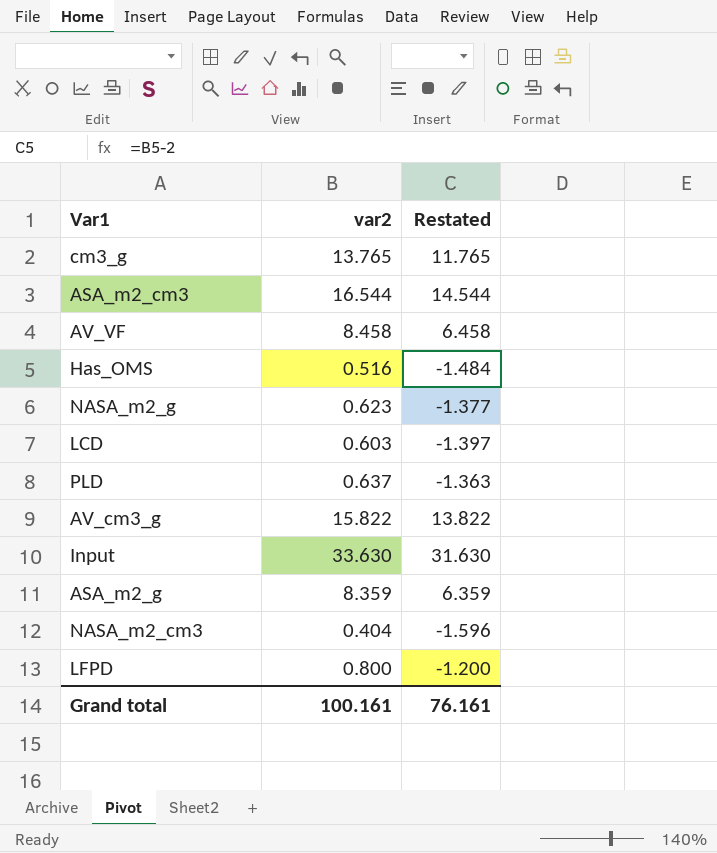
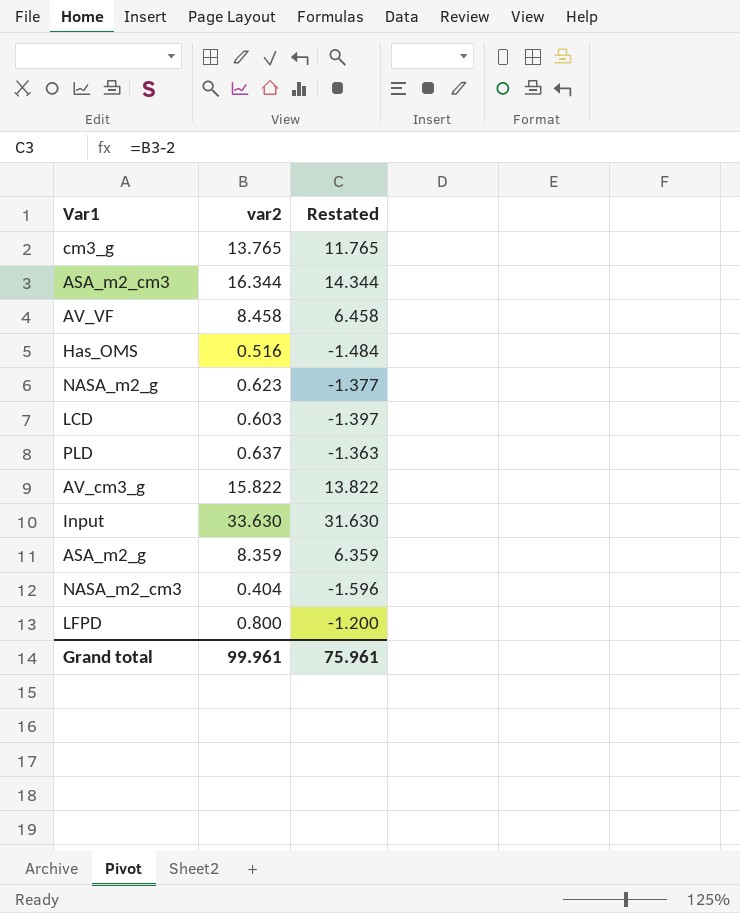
ASA_m2_cm3 | var2: 16.544 -> 16.344
ASA_m2_cm3 | Restated: 14.544 -> 14.344
Grand total | var2: 100.161 -> 99.961
Grand total | Restated: 76.161 -> 75.961

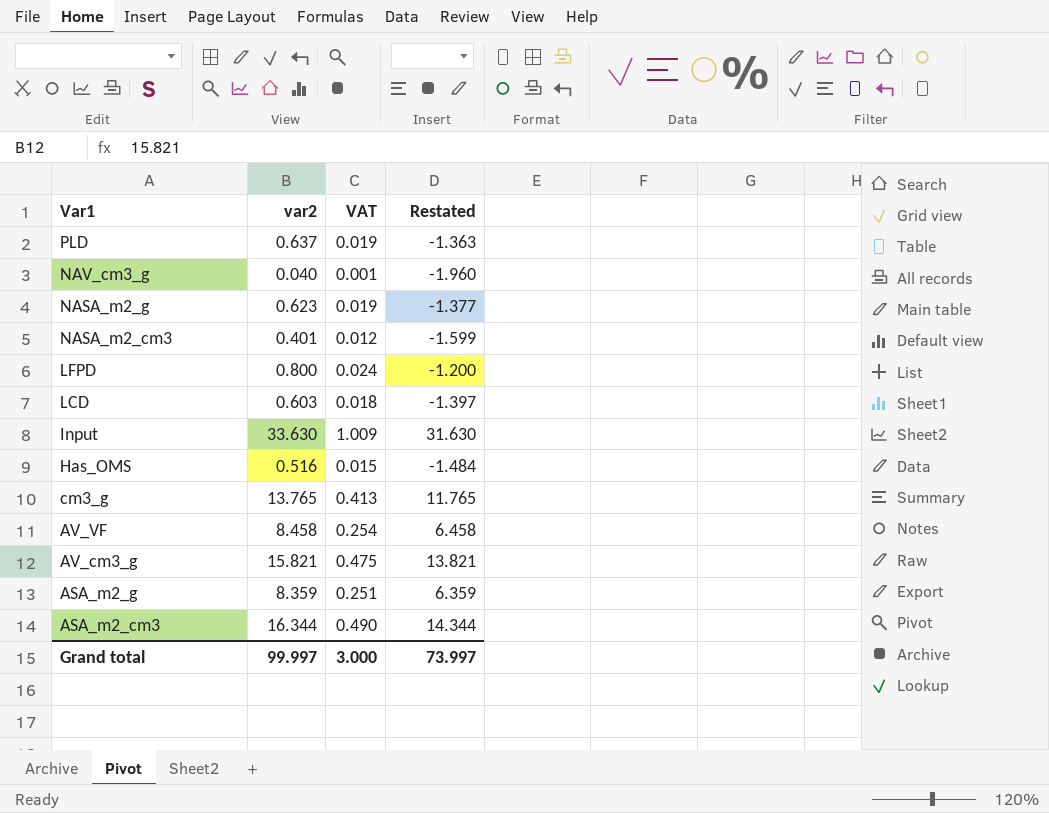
row order: none -> Var1 descending
column VAT | formula: none -> [var2] * 0.03
row NAV_cm3_g: none -> 0.040 | 0.001 | -1.960
NASA_m2_cm3 | var2: 0.404 -> 0.401
NASA_m2_cm3 | Restated: -1.596 -> -1.599
AV_cm3_g | var2: 15.822 -> 15.821
AV_cm3_g | Restated: 13.822 -> 13.821
Grand total | var2: 99.961 -> 99.997
Grand total | Restated: 75.961 -> 73.997

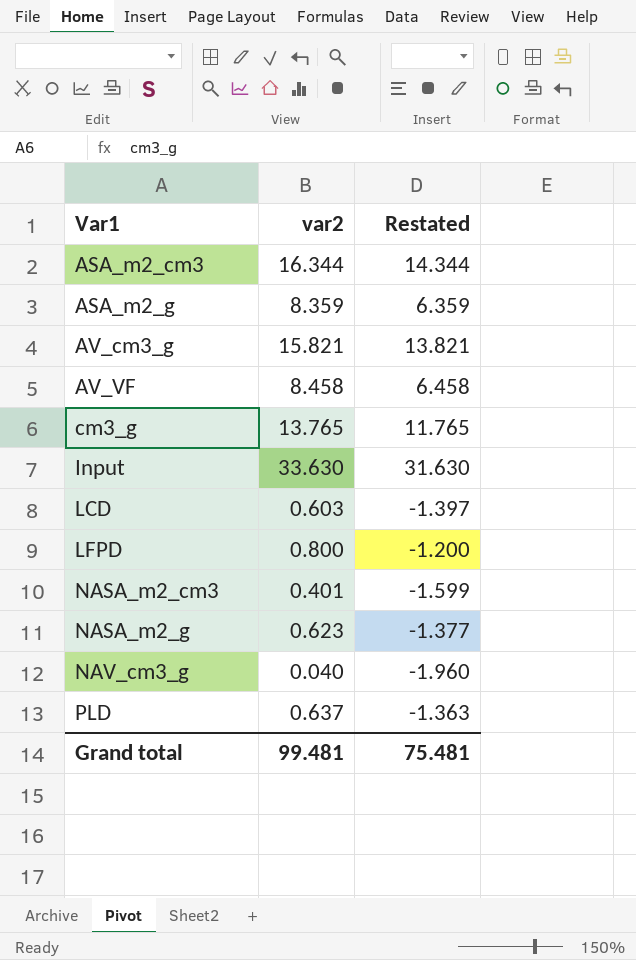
row order: Var1 descending -> Var1 ascending
column VAT | formula: [var2] * 0.03 -> none
row Has_OMS: 0.516 | 0.015 | -1.484 -> none
Grand total | var2: 99.997 -> 99.481
Grand total | Restated: 73.997 -> 75.481

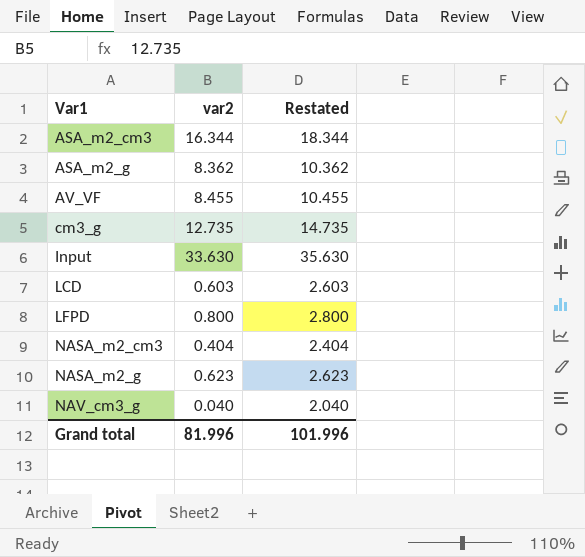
column Restated | formula: [var2] - 2 -> [var2] + 2
row AV_cm3_g: 15.821 | 13.821 -> none
row PLD: 0.637 | -1.363 -> none
ASA_m2_g | var2: 8.359 -> 8.362
AV_VF | var2: 8.458 -> 8.455
cm3_g | var2: 13.765 -> 12.735
NASA_m2_cm3 | var2: 0.401 -> 0.404
Grand total | var2: 99.481 -> 81.996
Grand total | Restated: 75.481 -> 101.996

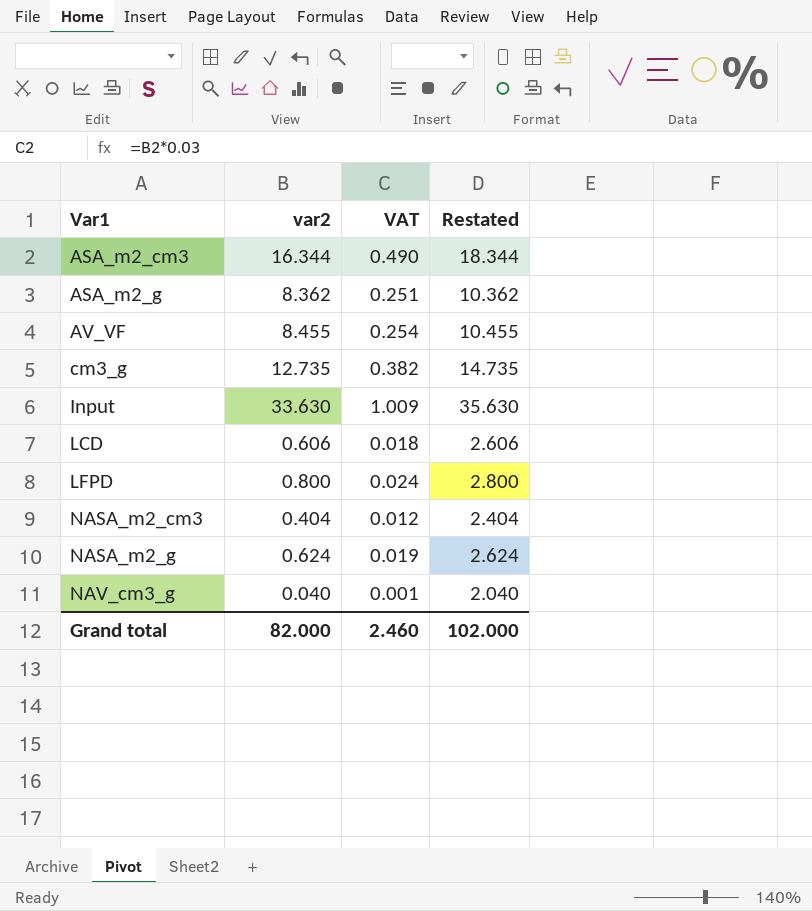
column VAT | formula: none -> [var2] * 0.03
LCD | var2: 0.603 -> 0.606
LCD | Restated: 2.603 -> 2.606
NASA_m2_g | var2: 0.623 -> 0.624
NASA_m2_g | Restated: 2.623 -> 2.624
Grand total | var2: 81.996 -> 82.000
Grand total | Restated: 101.996 -> 102.000

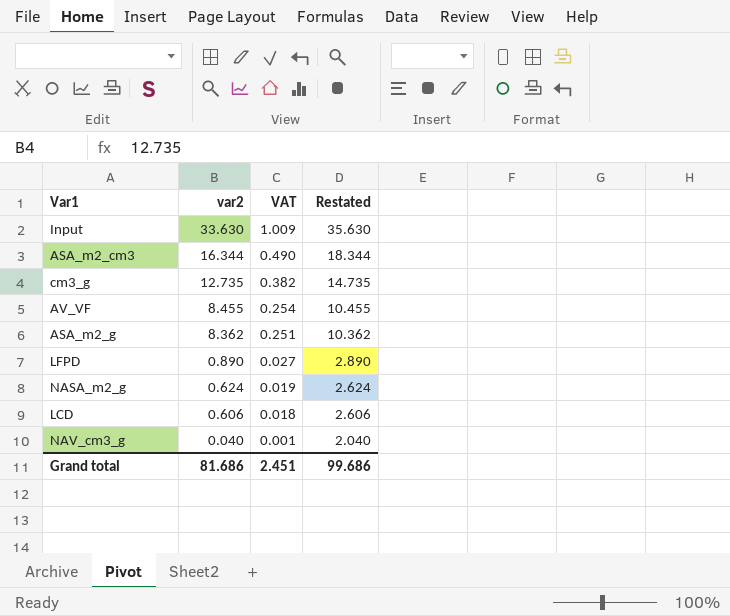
row order: Var1 ascending -> var2 descending
row NASA_m2_cm3: 0.404 | 0.012 | 2.404 -> none
LFPD | var2: 0.800 -> 0.890
LFPD | VAT: 0.024 -> 0.027
LFPD | Restated: 2.800 -> 2.890
Grand total | var2: 82.000 -> 81.686
Grand total | VAT: 2.460 -> 2.451
Grand total | Restated: 102.000 -> 99.686

